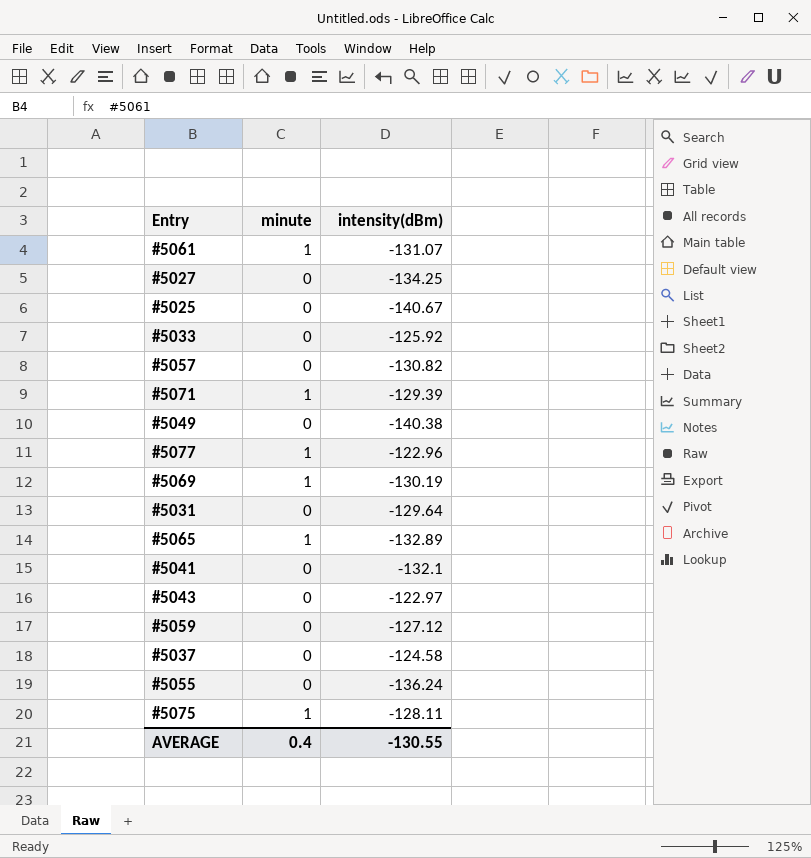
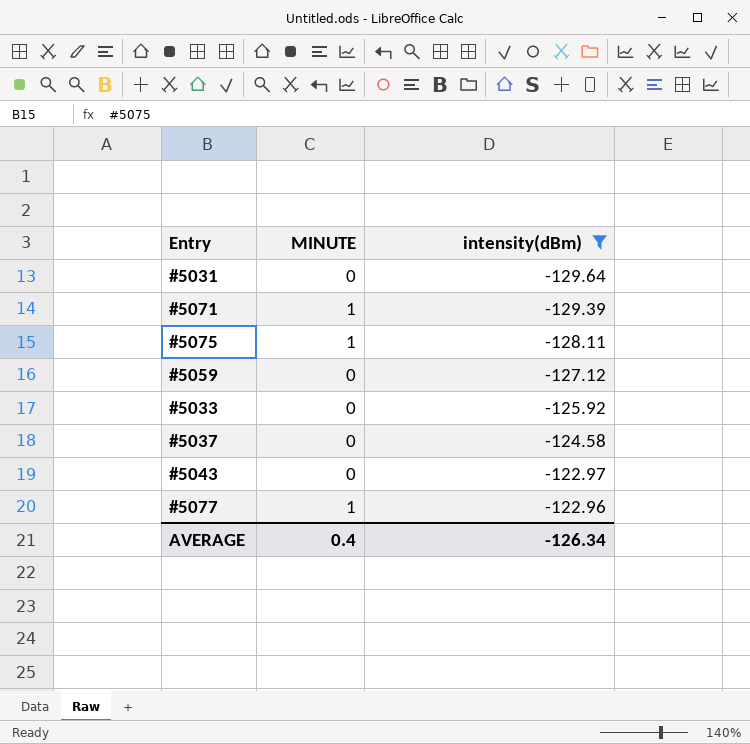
filter: none -> intensity(dBm) >= -129.64
row order: none -> intensity(dBm) ascending
column name: minute -> MINUTE
AVERAGE | intensity(dBm): -130.55 -> -126.34

